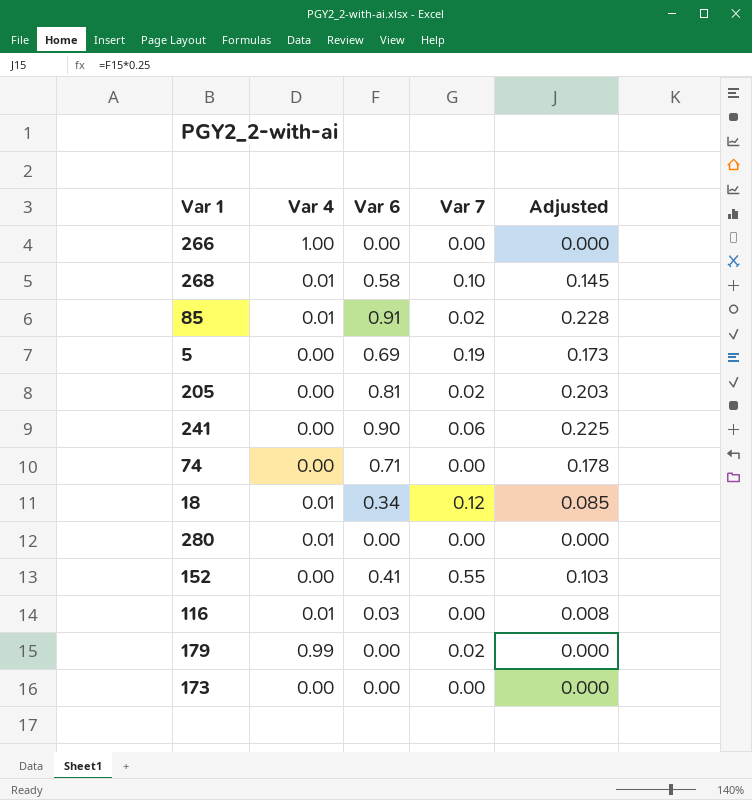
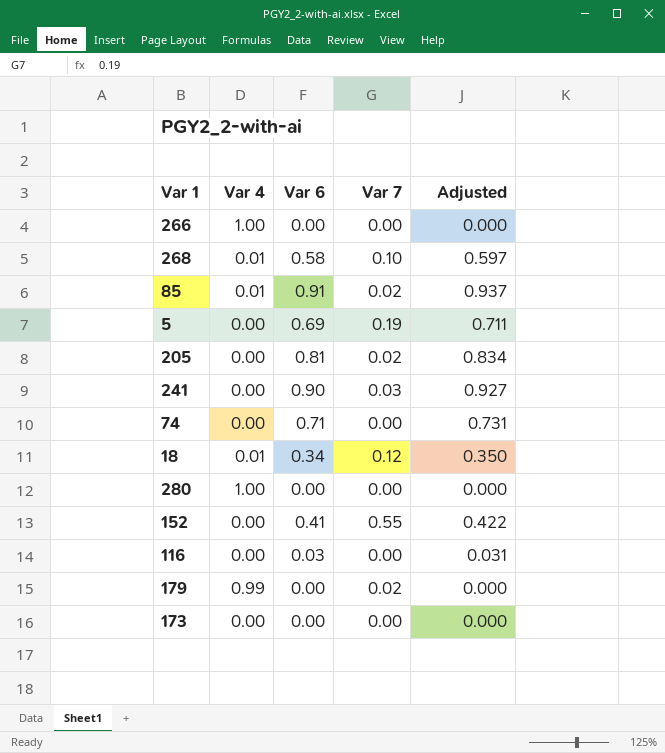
column Adjusted | formula: [Var 6] * 0.25 -> [Var 6] * 1.03
241 | Var 7: 0.06 -> 0.03
280 | Var 4: 0.01 -> 1.00
116 | Var 4: 0.01 -> 0.00

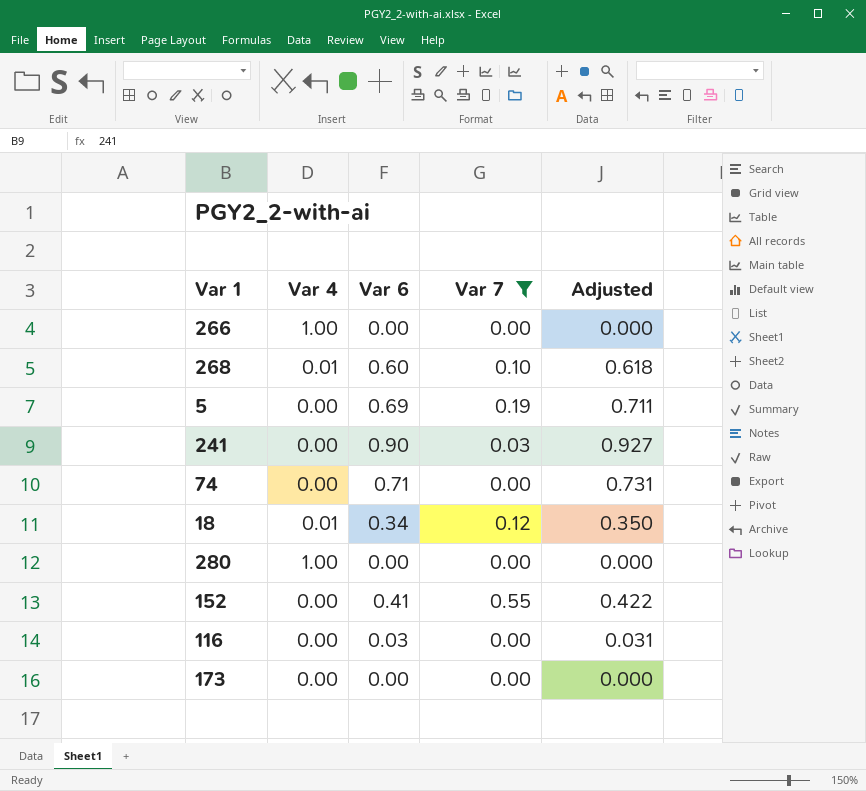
filter: none -> Var 7 != 0.02
268 | Var 6: 0.58 -> 0.60
268 | Adjusted: 0.597 -> 0.618

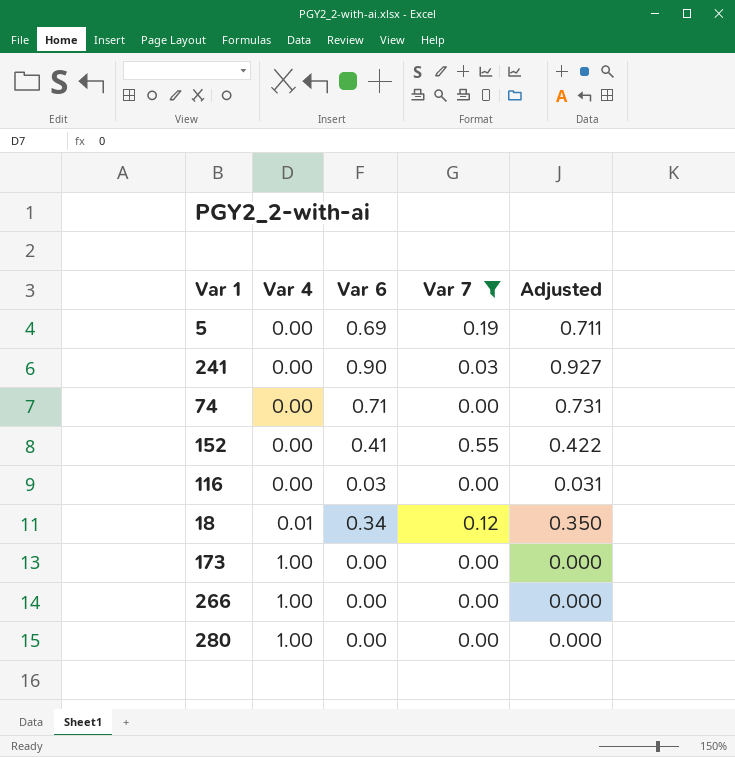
row order: none -> Var 4 ascending
row 268: 0.01 | 0.60 | 0.10 | 0.618 -> none
173 | Var 4: 0.00 -> 1.00

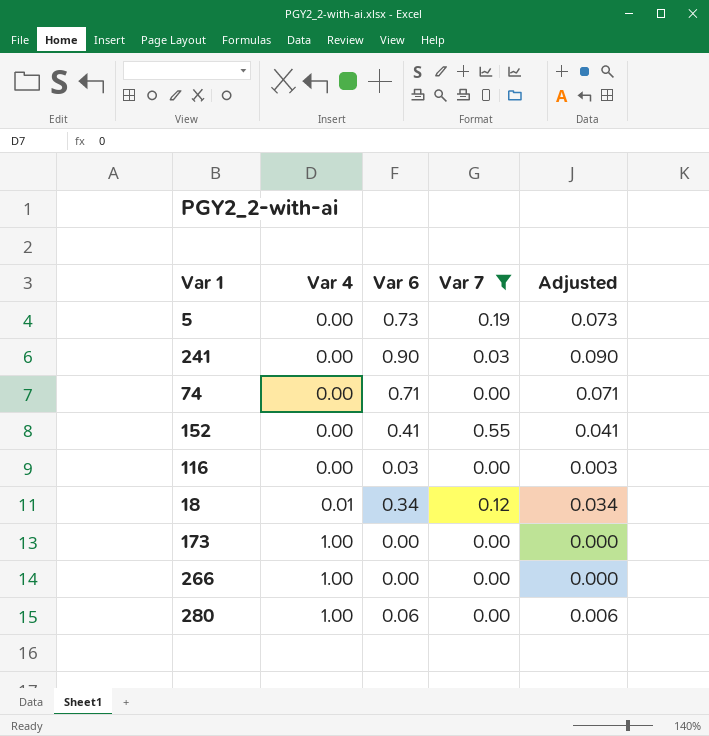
column Adjusted | formula: [Var 6] * 1.03 -> [Var 6] * 0.1
5 | Var 6: 0.69 -> 0.73
280 | Var 6: 0.00 -> 0.06

